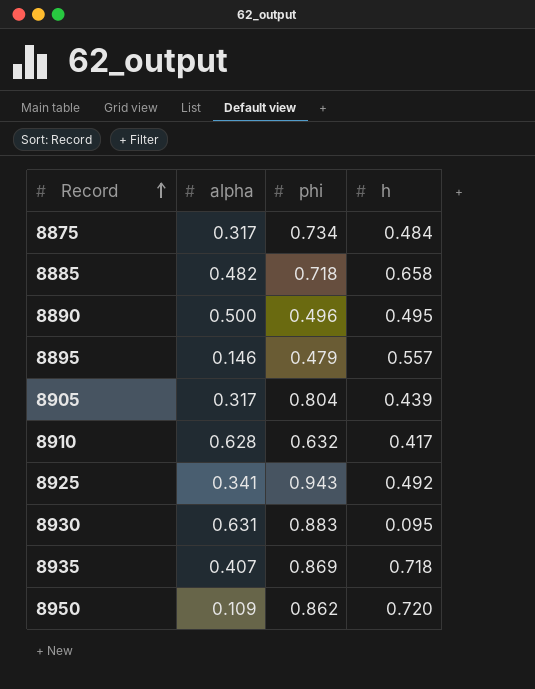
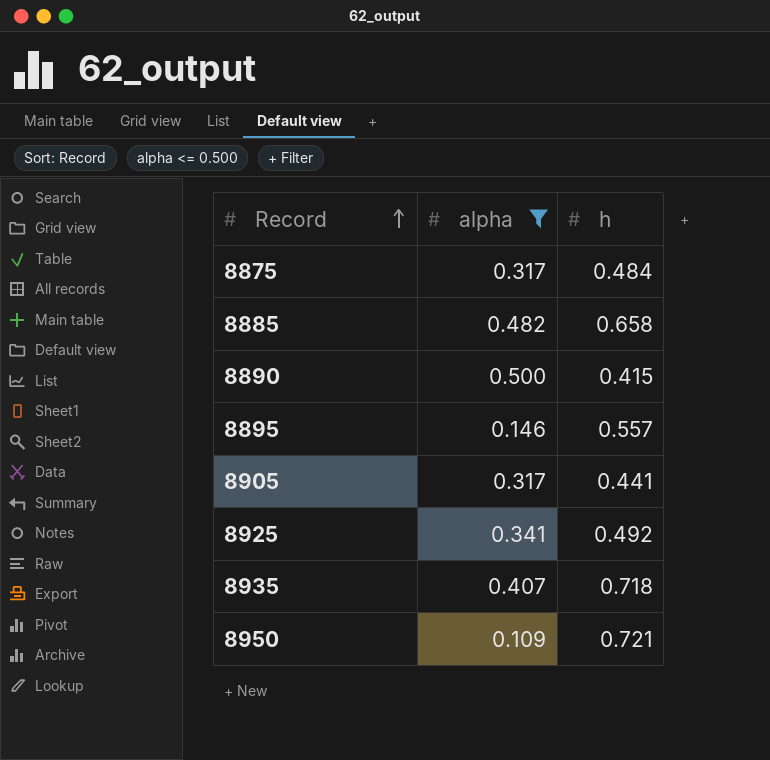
filter: none -> alpha <= 0.500
column phi | position: 3 -> none
8890 | h: 0.495 -> 0.415
8905 | h: 0.439 -> 0.441
8950 | h: 0.720 -> 0.721

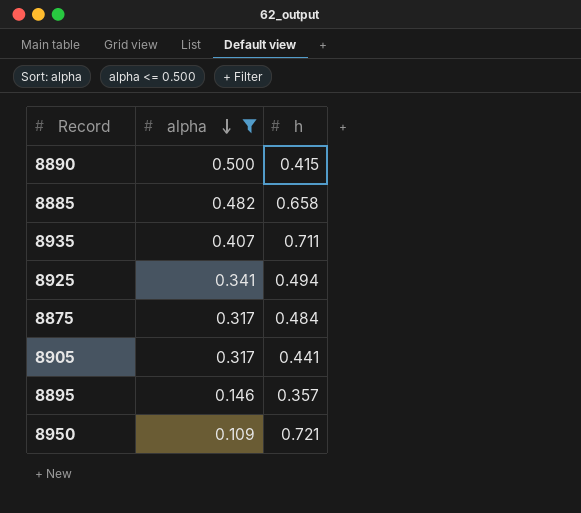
row order: Record ascending -> alpha descending
8935 | h: 0.718 -> 0.711
8925 | h: 0.492 -> 0.494
8895 | h: 0.557 -> 0.357

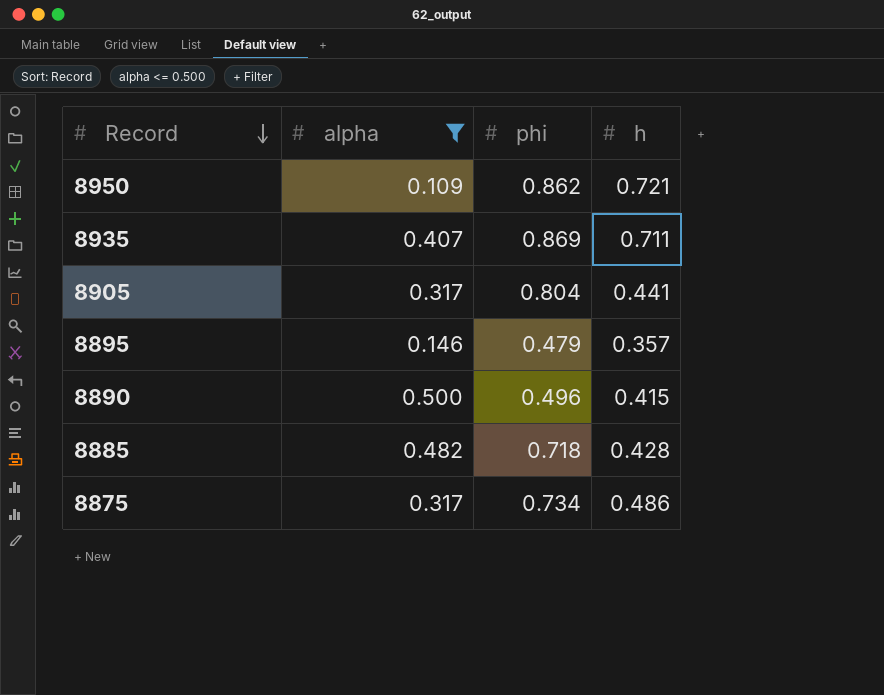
row order: alpha descending -> Record descending
column phi | position: none -> 3
row 8925: 0.341 | 0.494 -> none
8885 | h: 0.658 -> 0.428
8875 | h: 0.484 -> 0.486

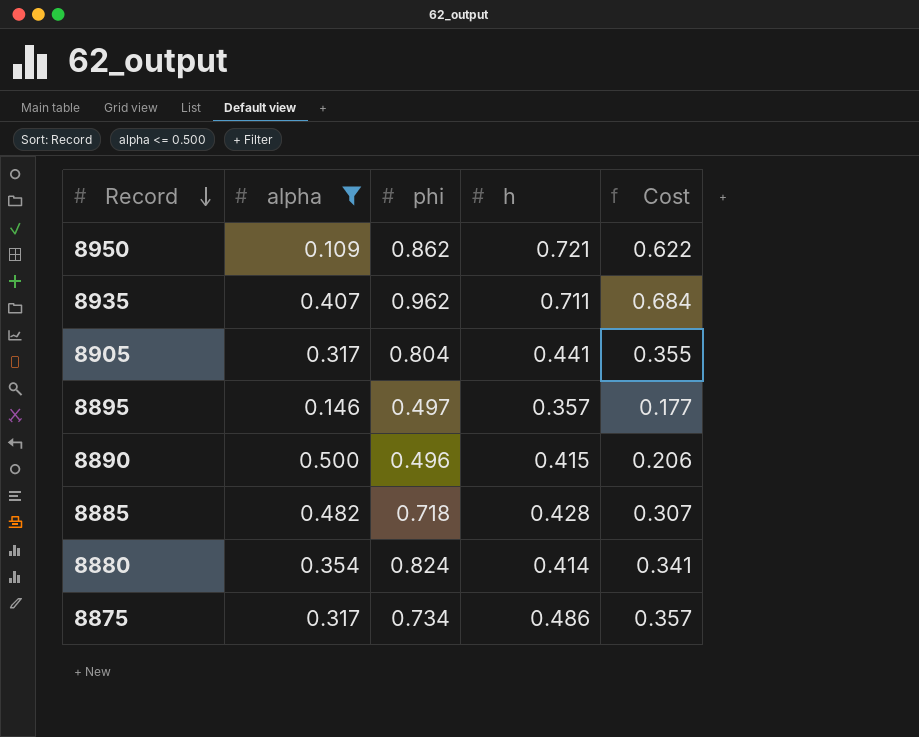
column Cost | formula: none -> [phi] * [h]
8935 | phi: 0.869 -> 0.962
8895 | phi: 0.479 -> 0.497
row 8880: none -> 0.354 | 0.824 | 0.414 | 0.341

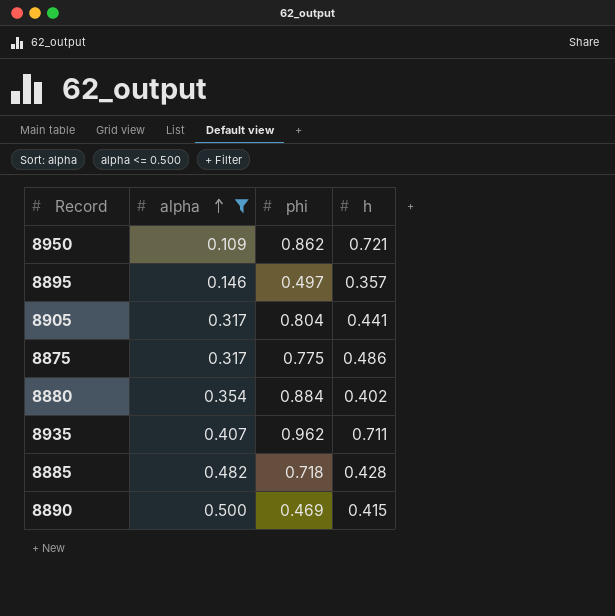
row order: Record descending -> alpha ascending
column Cost | formula: [phi] * [h] -> none
8875 | phi: 0.734 -> 0.775
8880 | phi: 0.824 -> 0.884
8880 | h: 0.414 -> 0.402
8890 | phi: 0.496 -> 0.469

